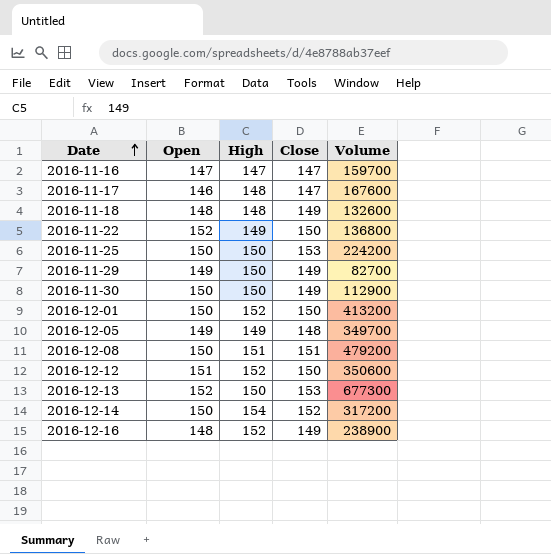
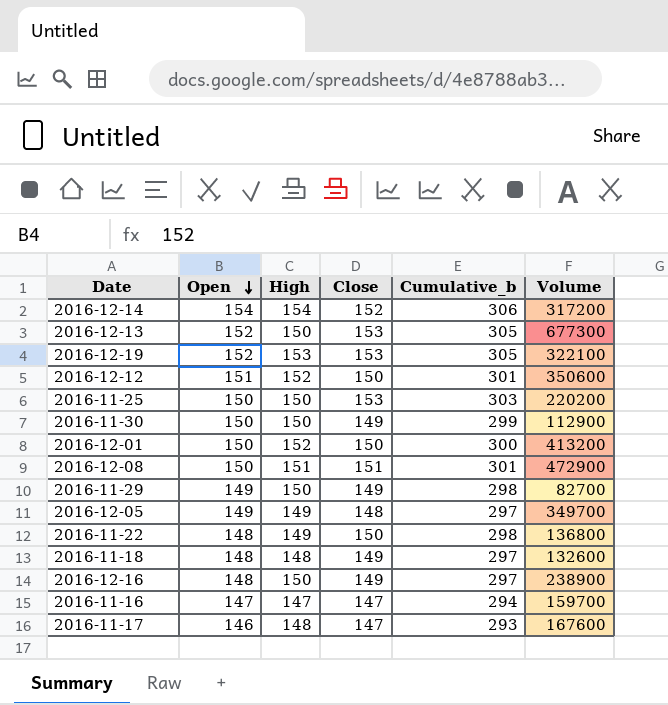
row order: Date ascending -> Open descending
column Cumulative_b | formula: none -> [Open] + [Close]
2016-12-14 | Open: 150 -> 154
row 2016-12-19: none -> 152 | 153 | 153 | 305 | 322100
2016-11-25 | Volume: 224200 -> 220200
2016-12-08 | Volume: 479200 -> 472900
2016-11-22 | Open: 152 -> 148
2016-12-16 | High: 152 -> 150

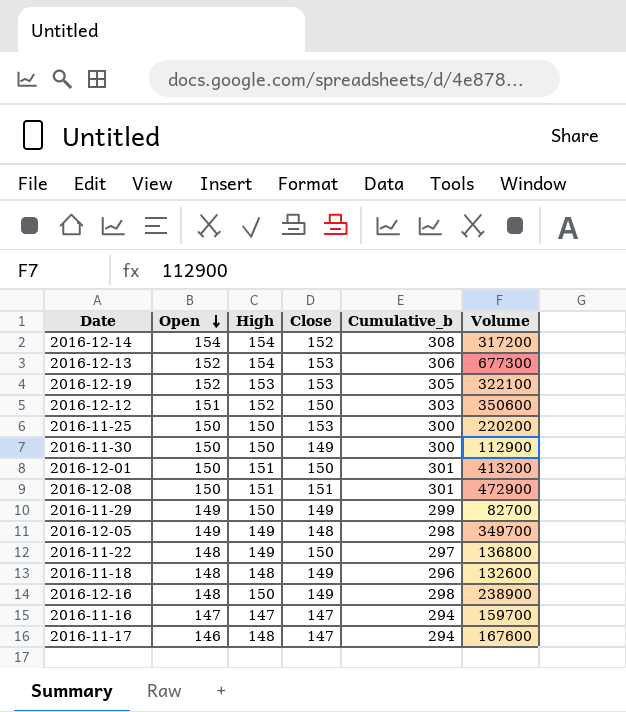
column Cumulative_b | formula: [Open] + [Close] -> [Open] + [High]
2016-12-13 | High: 150 -> 154
2016-12-01 | High: 152 -> 151

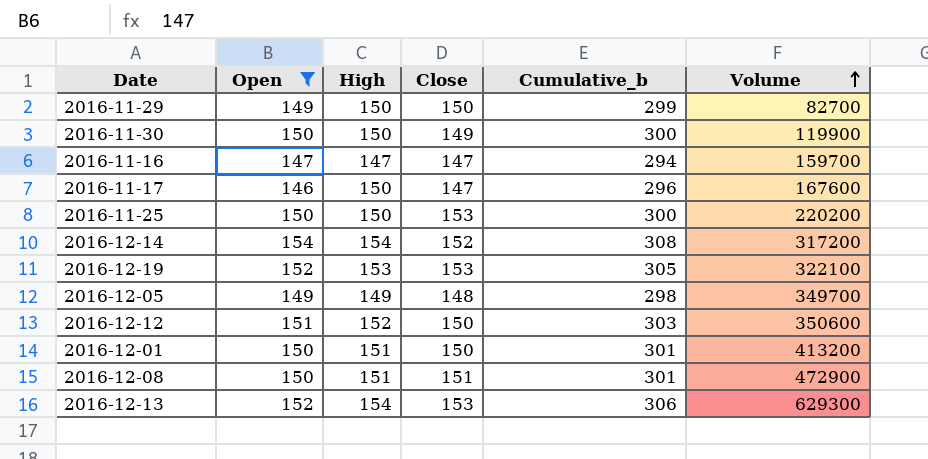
filter: none -> Open != 148
row order: Open descending -> Volume ascending
2016-11-29 | Close: 149 -> 150
2016-11-30 | Volume: 112900 -> 119900
2016-11-17 | High: 148 -> 150
2016-11-17 | Cumulative_b: 294 -> 296
2016-12-13 | Volume: 677300 -> 629300

